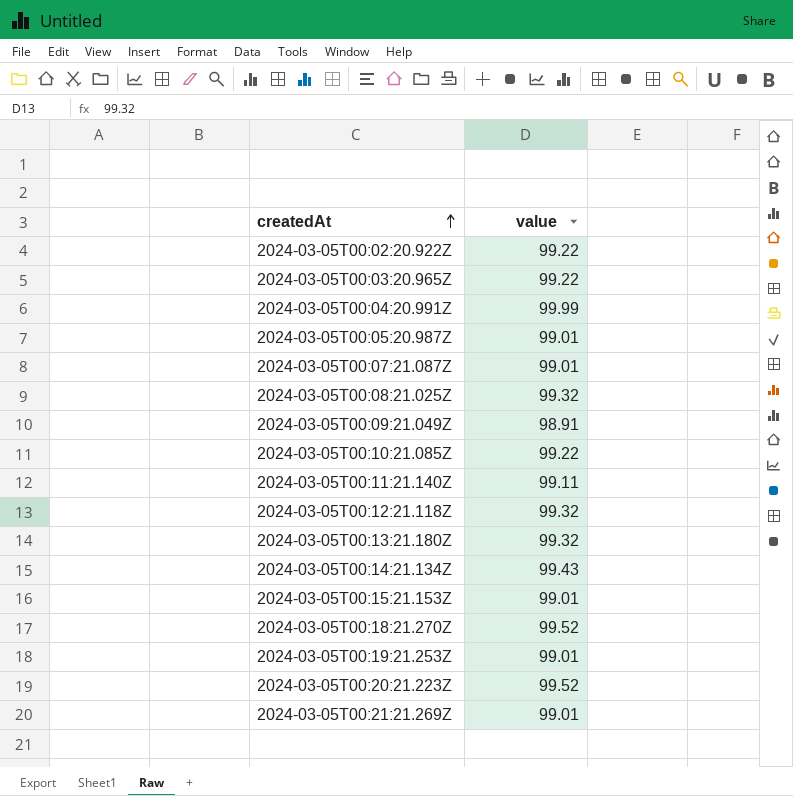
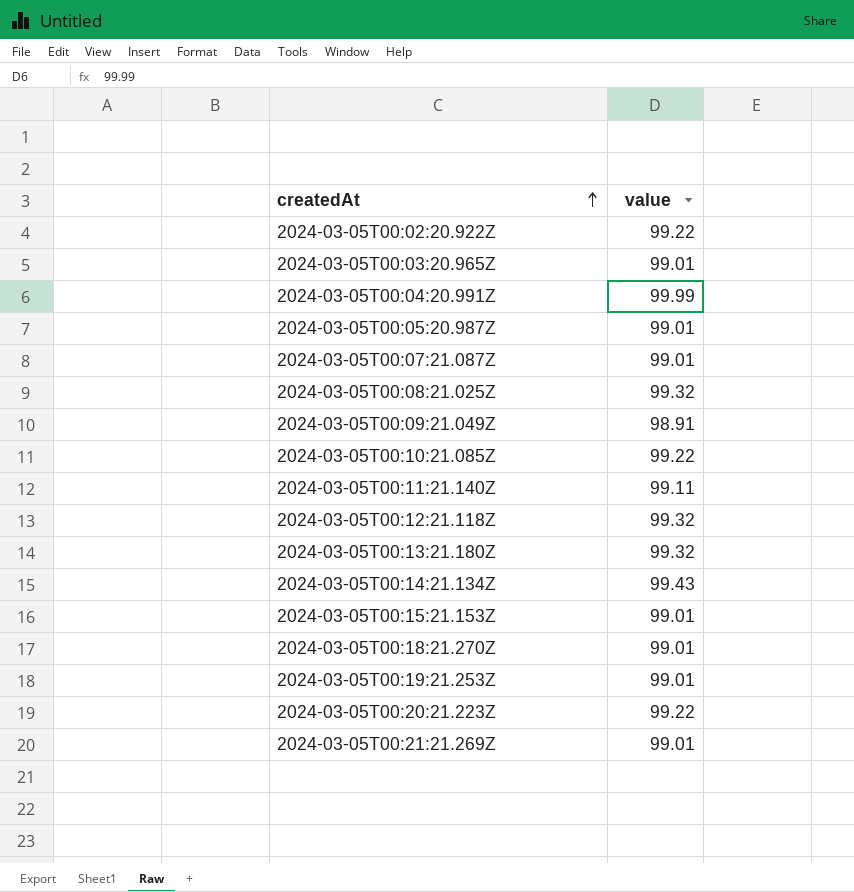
2024-03-05T00:03:20.965Z | value: 99.22 -> 99.01
2024-03-05T00:18:21.270Z | value: 99.52 -> 99.01
2024-03-05T00:20:21.223Z | value: 99.52 -> 99.22

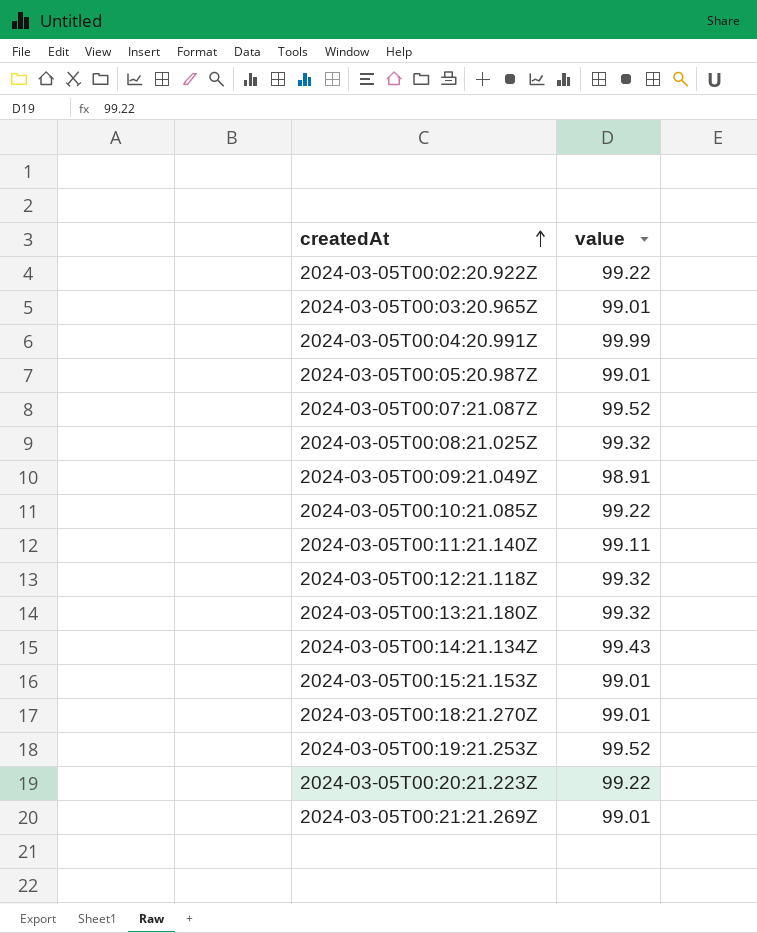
2024-03-05T00:07:21.087Z | value: 99.01 -> 99.52
2024-03-05T00:19:21.253Z | value: 99.01 -> 99.52

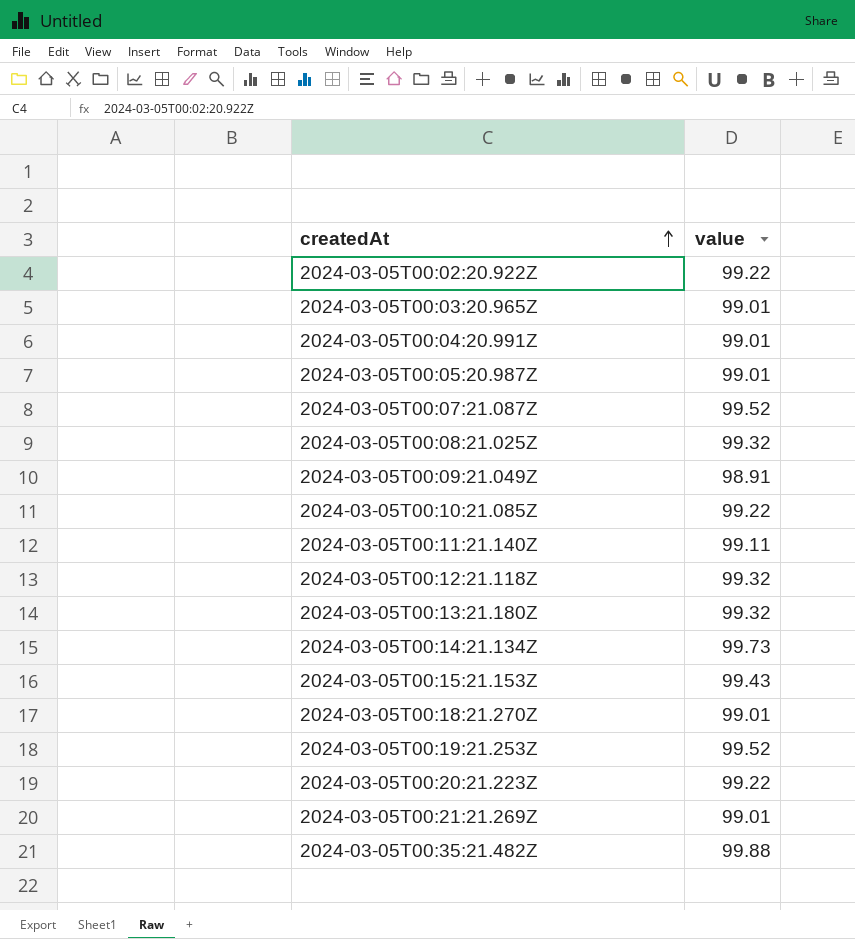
2024-03-05T00:04:20.991Z | value: 99.99 -> 99.01
2024-03-05T00:14:21.134Z | value: 99.43 -> 99.73
2024-03-05T00:15:21.153Z | value: 99.01 -> 99.43
row 2024-03-05T00:35:21.482Z: none -> 99.88

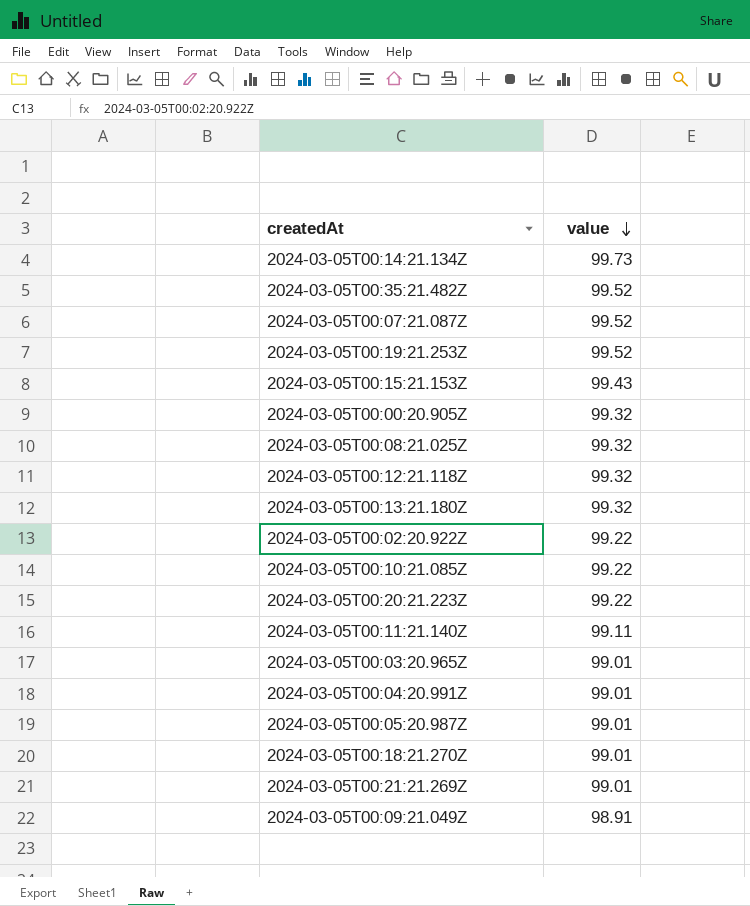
row order: createdAt ascending -> value descending
2024-03-05T00:35:21.482Z | value: 99.88 -> 99.52
row 2024-03-05T00:00:20.905Z: none -> 99.32

